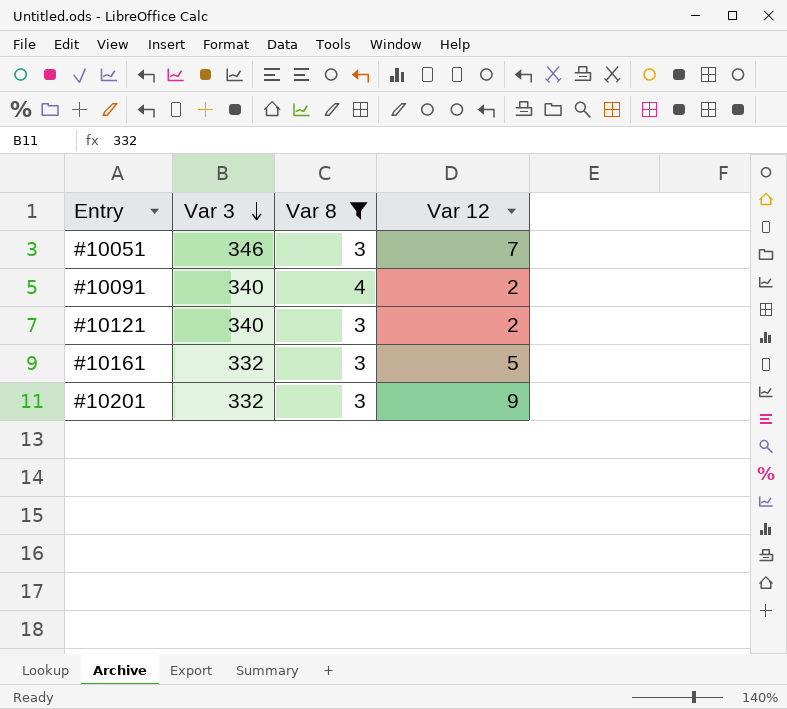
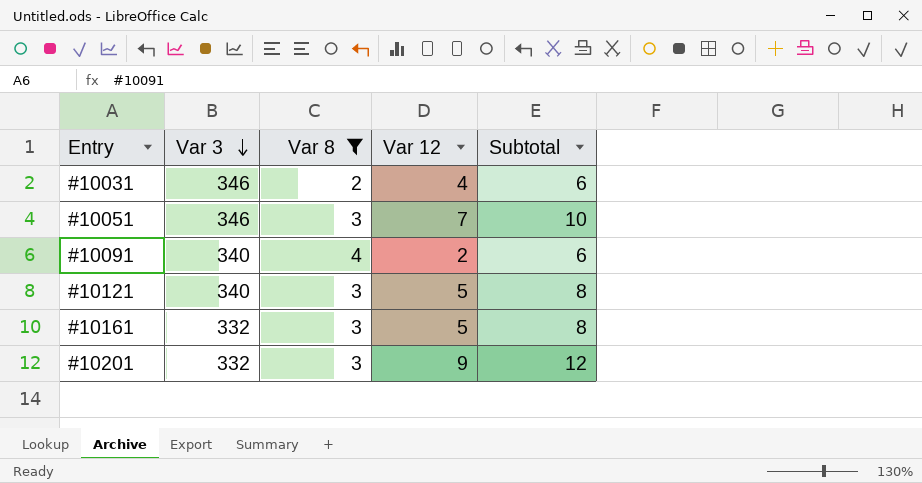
column Subtotal | formula: none -> [Var 8] + [Var 12]
row #10031: none -> 346 | 2 | 4 | 6
#10121 | Var 12: 2 -> 5

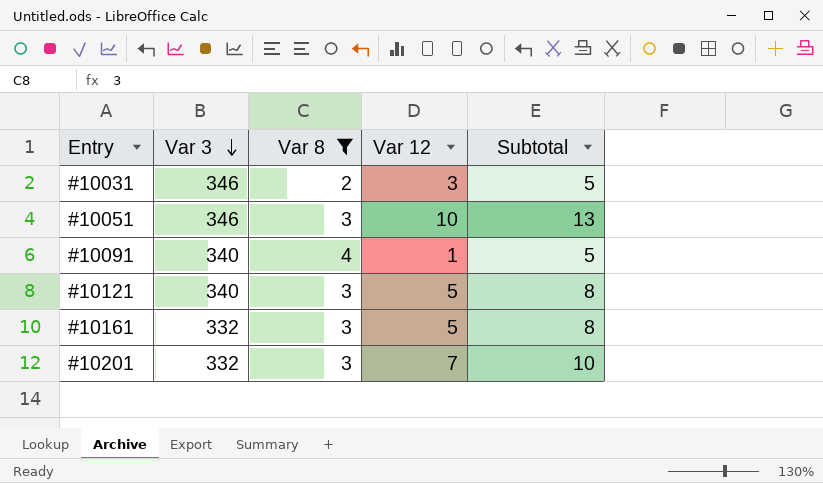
#10031 | Var 12: 4 -> 3
#10031 | Subtotal: 6 -> 5
#10051 | Var 12: 7 -> 10
#10051 | Subtotal: 10 -> 13
#10091 | Var 12: 2 -> 1
#10091 | Subtotal: 6 -> 5
#10201 | Var 12: 9 -> 7
#10201 | Subtotal: 12 -> 10

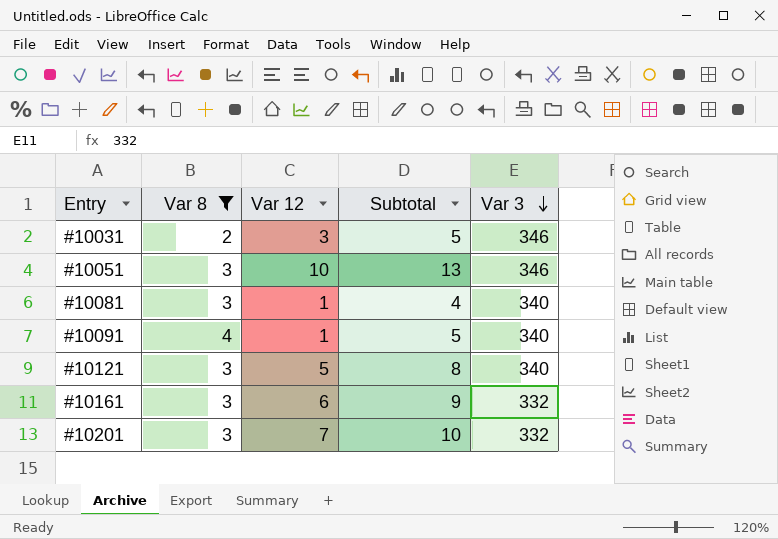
column Var 3 | position: 2 -> 5
row #10081: none -> 3 | 1 | 4 | 340
#10161 | Var 12: 5 -> 6
#10161 | Subtotal: 8 -> 9

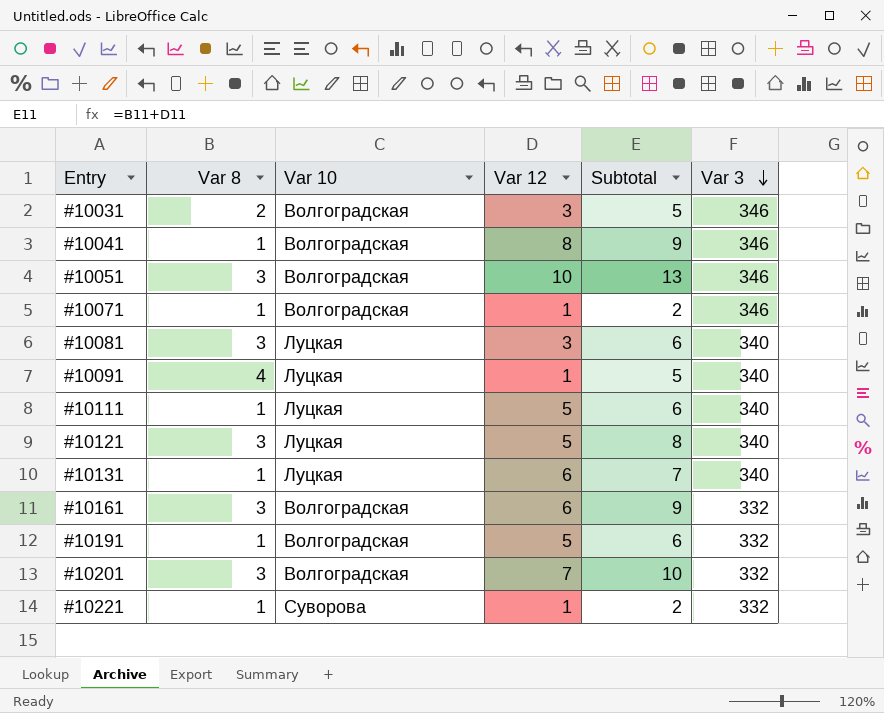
filter: Var 8 != 1 -> none
column Var 10 | position: none -> 3
#10081 | Var 12: 1 -> 3
#10081 | Subtotal: 4 -> 6

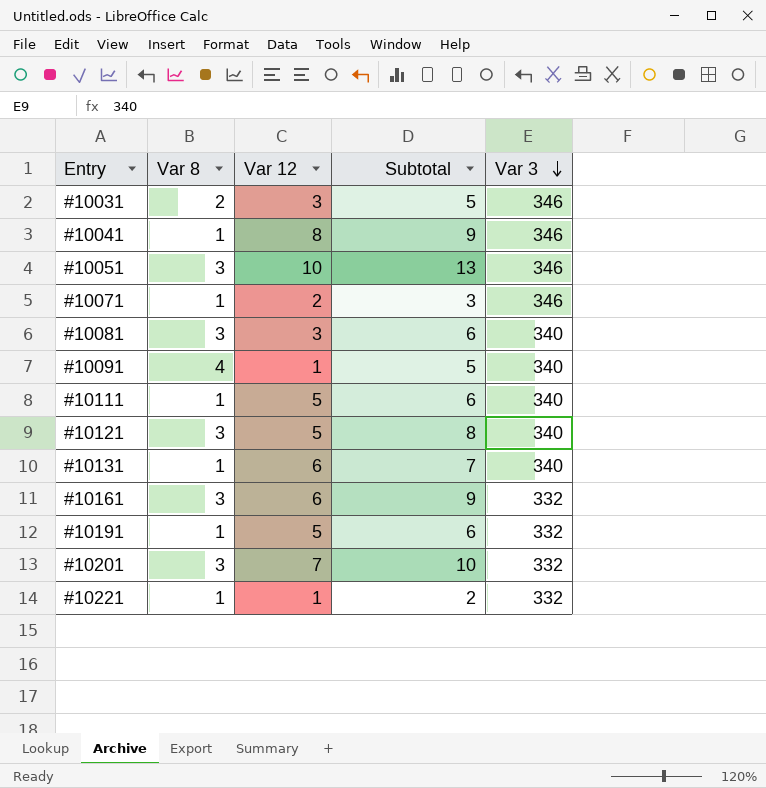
column Var 10 | position: 3 -> none
#10071 | Var 12: 1 -> 2
#10071 | Subtotal: 2 -> 3

